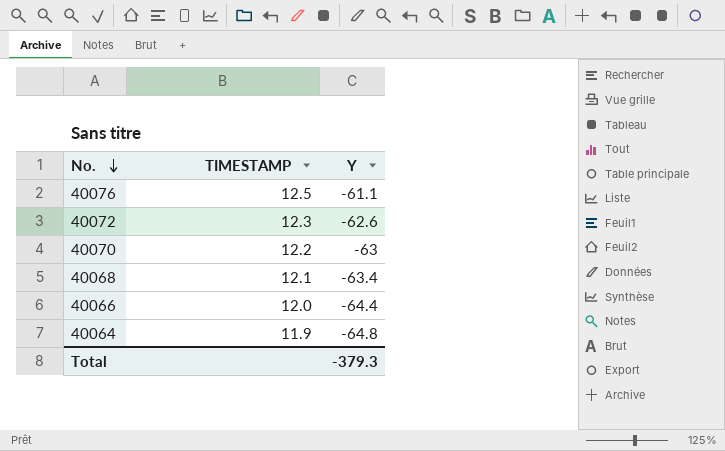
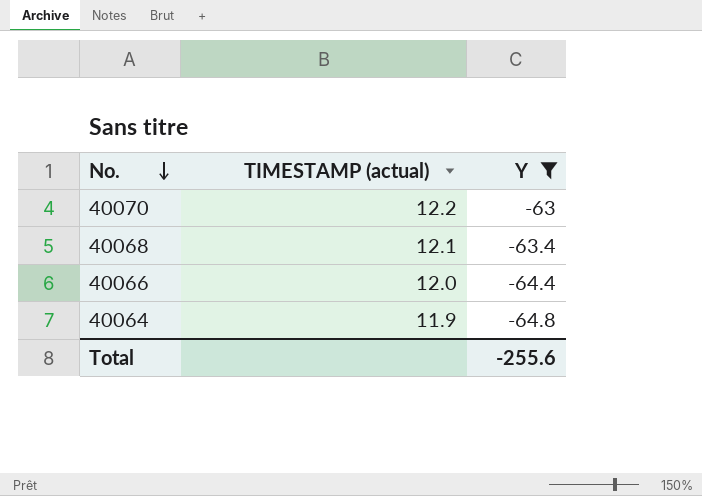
filter: none -> Y <= -63
column name: TIMESTAMP -> TIMESTAMP (actual)
Total | Y: -379.3 -> -255.6

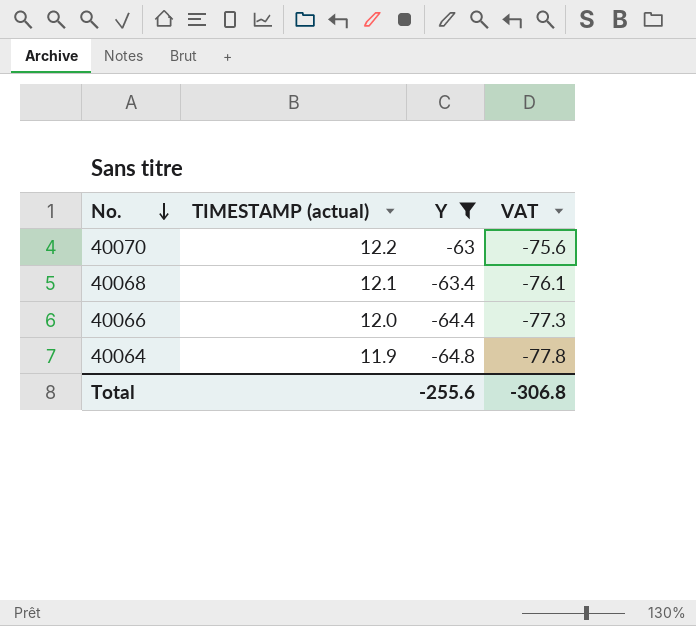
column VAT | formula: none -> [Y] * 1.2

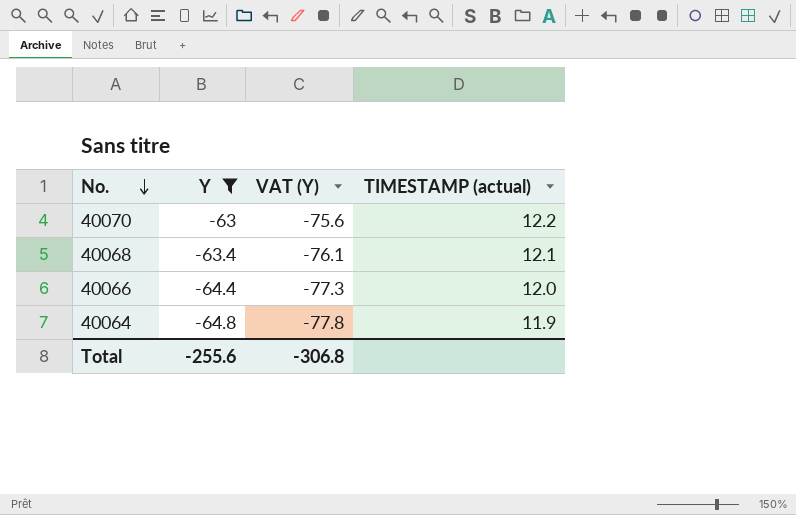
column name: VAT -> VAT (Y)
column TIMESTAMP (actual) | position: 2 -> 4

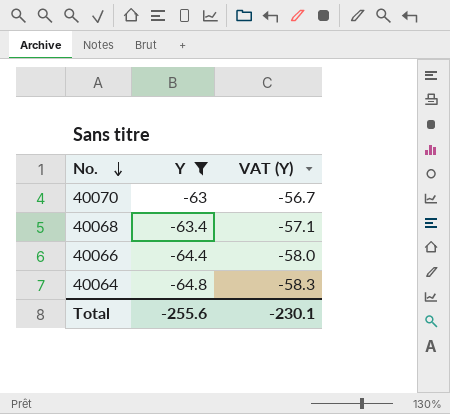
column TIMESTAMP (actual) | position: 4 -> none
column VAT (Y) | formula: [Y] * 1.2 -> [Y] * 0.9
Total | VAT (Y): -306.8 -> -230.1

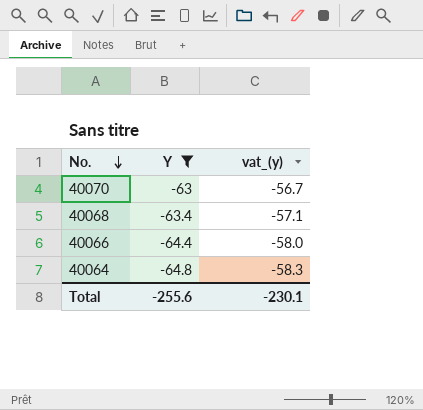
column name: VAT (Y) -> vat_(y)

